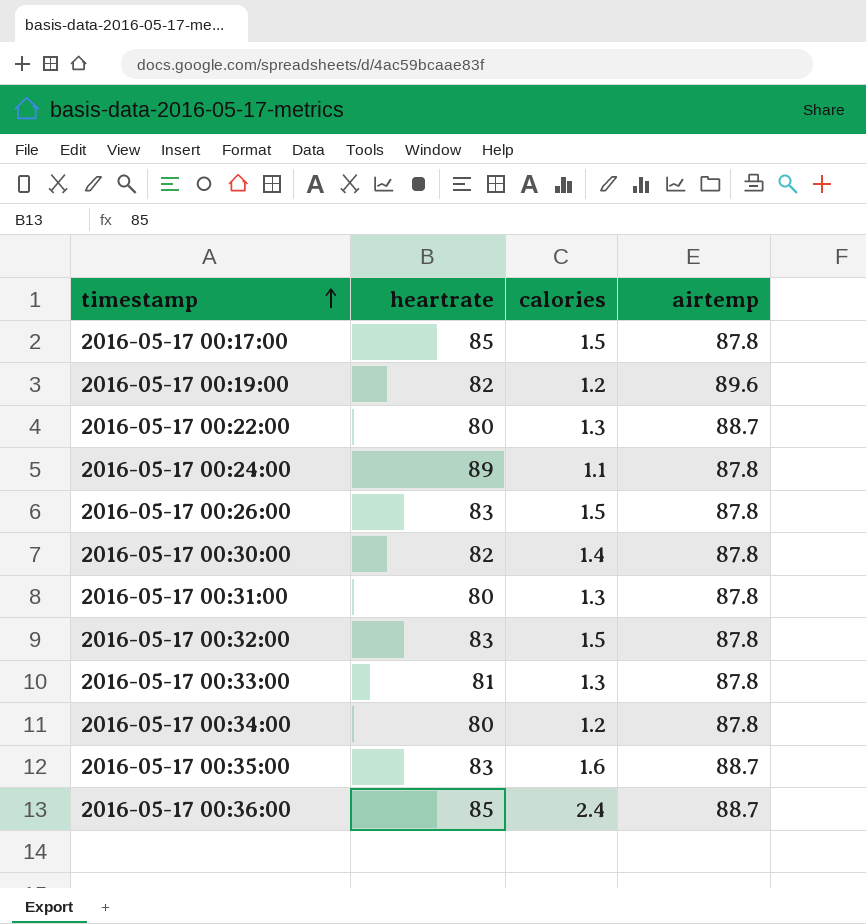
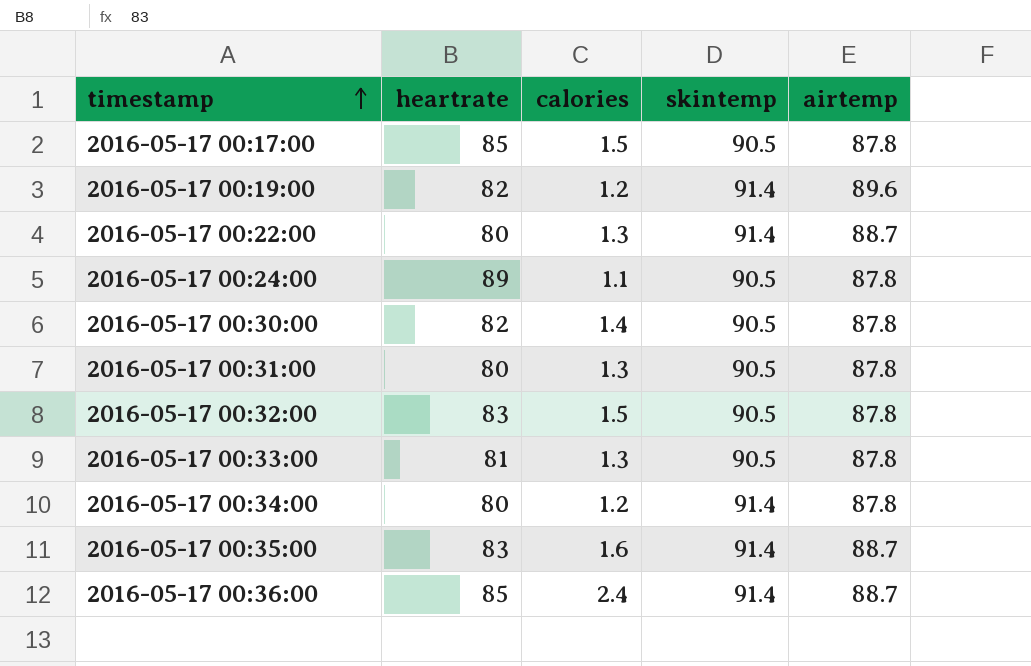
column skintemp | position: none -> 4
row 2016-05-17 00:26:00: 83 | 1.5 | 87.8 -> none

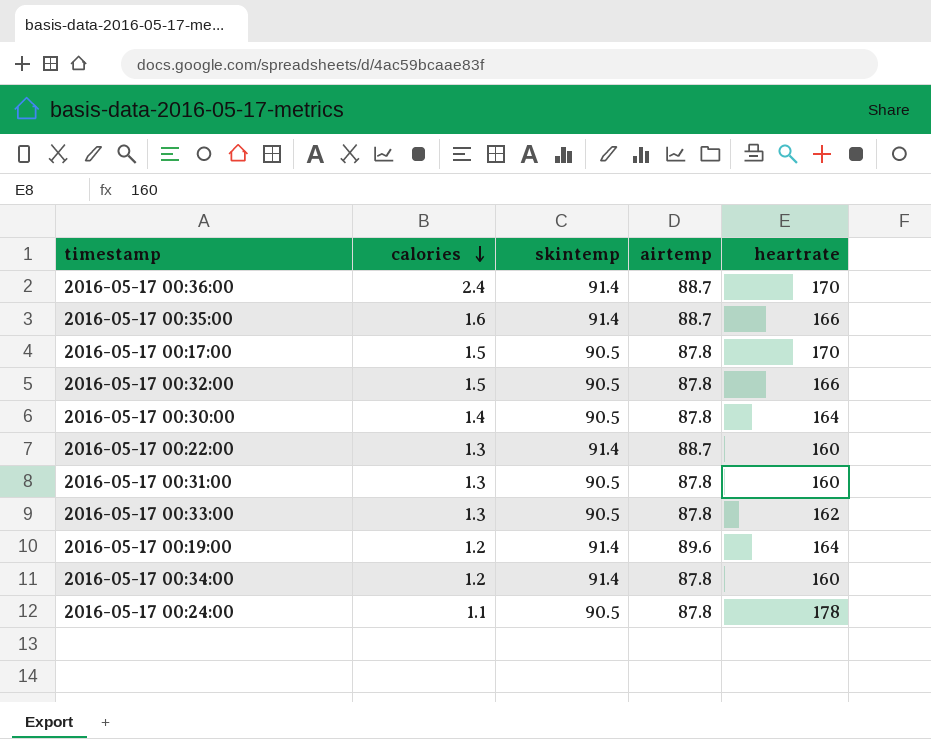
row order: timestamp ascending -> calories descending
column heartrate | position: 2 -> 5
2016-05-17 00:36:00 | heartrate: 85 -> 170
2016-05-17 00:35:00 | heartrate: 83 -> 166
2016-05-17 00:17:00 | heartrate: 85 -> 170
2016-05-17 00:32:00 | heartrate: 83 -> 166
2016-05-17 00:30:00 | heartrate: 82 -> 164
2016-05-17 00:22:00 | heartrate: 80 -> 160
2016-05-17 00:31:00 | heartrate: 80 -> 160
2016-05-17 00:33:00 | heartrate: 81 -> 162
2016-05-17 00:19:00 | heartrate: 82 -> 164
2016-05-17 00:34:00 | heartrate: 80 -> 160
2016-05-17 00:24:00 | heartrate: 89 -> 178

